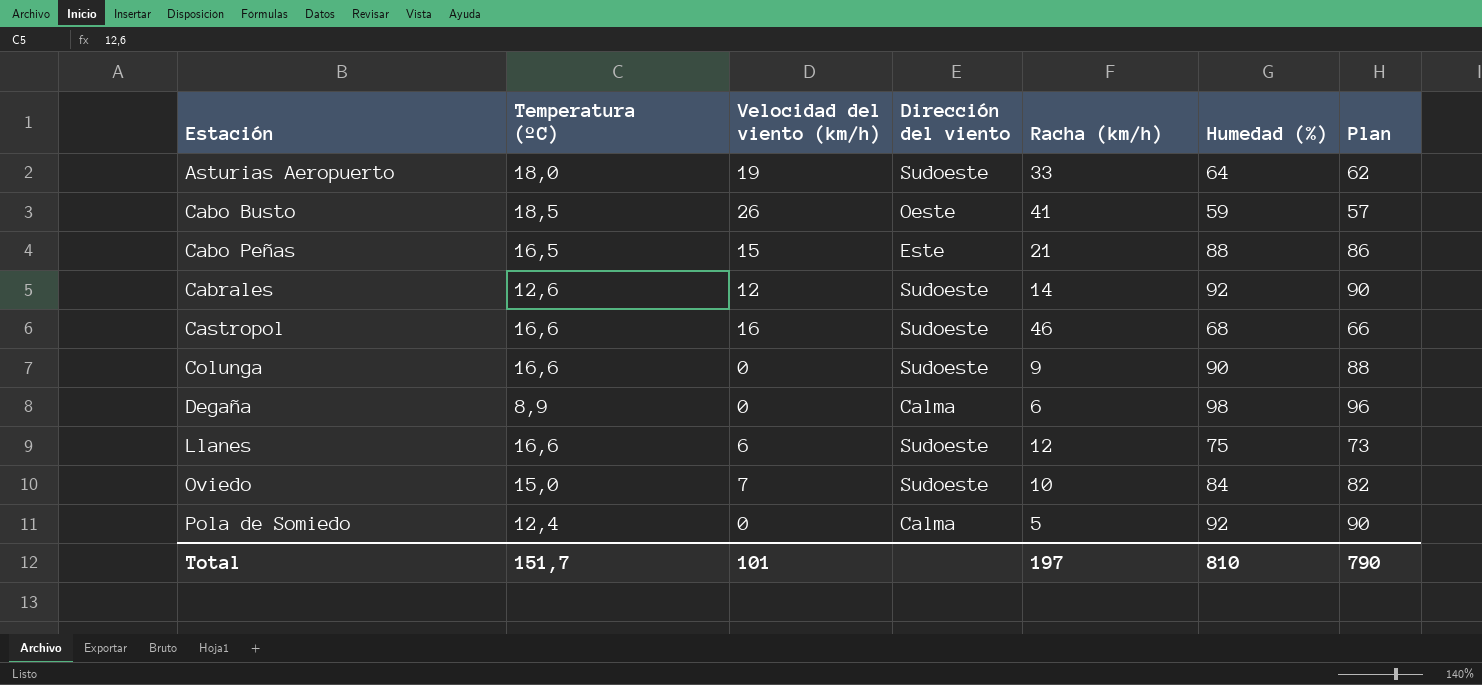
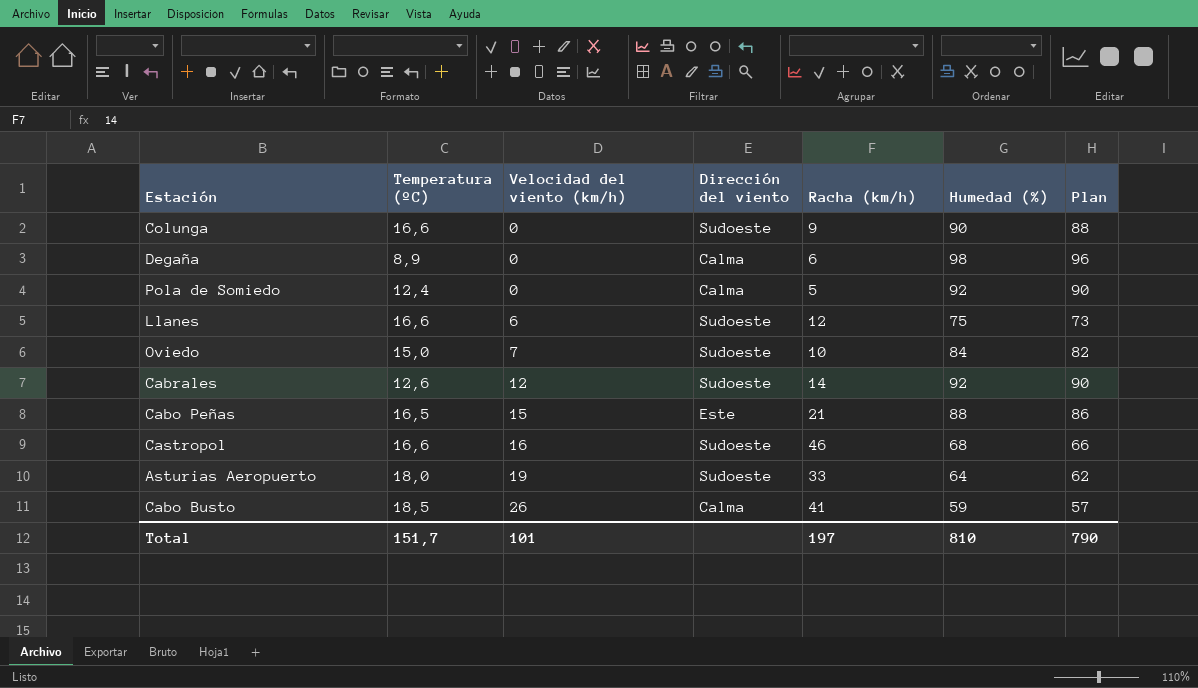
row order: Estación ascending -> Velocidad del viento (km/h) ascending
Cabo Busto | Dirección del viento: Oeste -> Calma

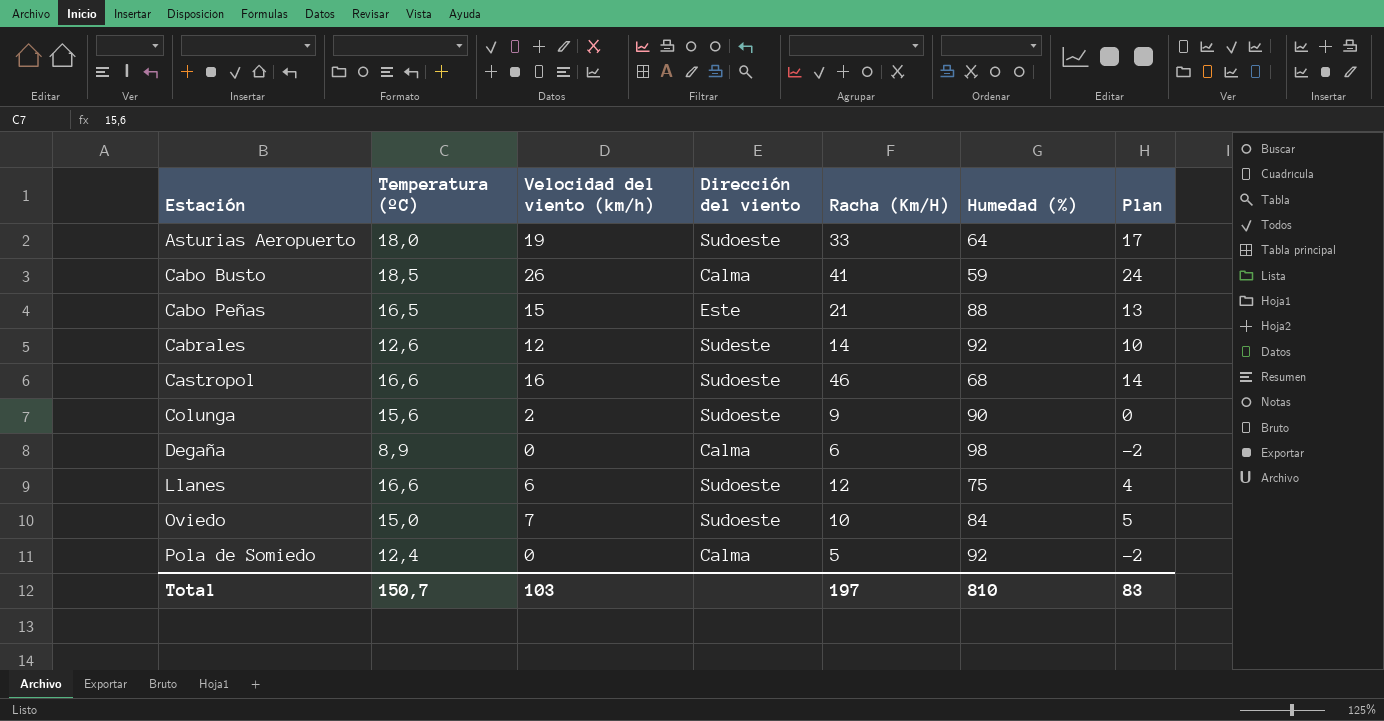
row order: Velocidad del viento (km/h) ascending -> Estación ascending
column name: Racha (km/h) -> Racha (Km/H)
column Plan | formula: [Humedad (%)] - 2 -> [Velocidad del viento (km/h)] - 2
Cabrales | Dirección del viento: Sudoeste -> Sudeste
Colunga | Temperatura (ºC): 16,6 -> 15,6
Colunga | Velocidad del viento (km/h): 0 -> 2
Total | Temperatura (ºC): 151,7 -> 150,7
Total | Velocidad del viento (km/h): 101 -> 103
Total | Plan: 790 -> 83

